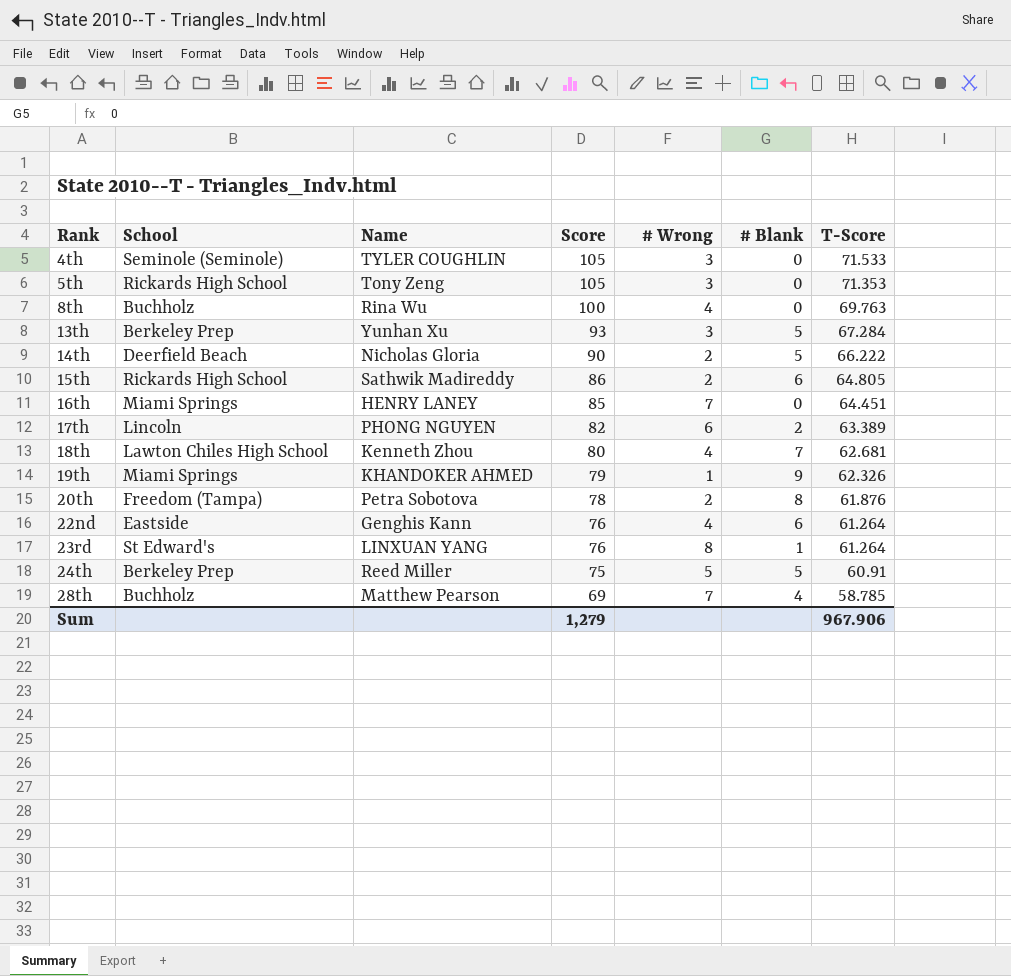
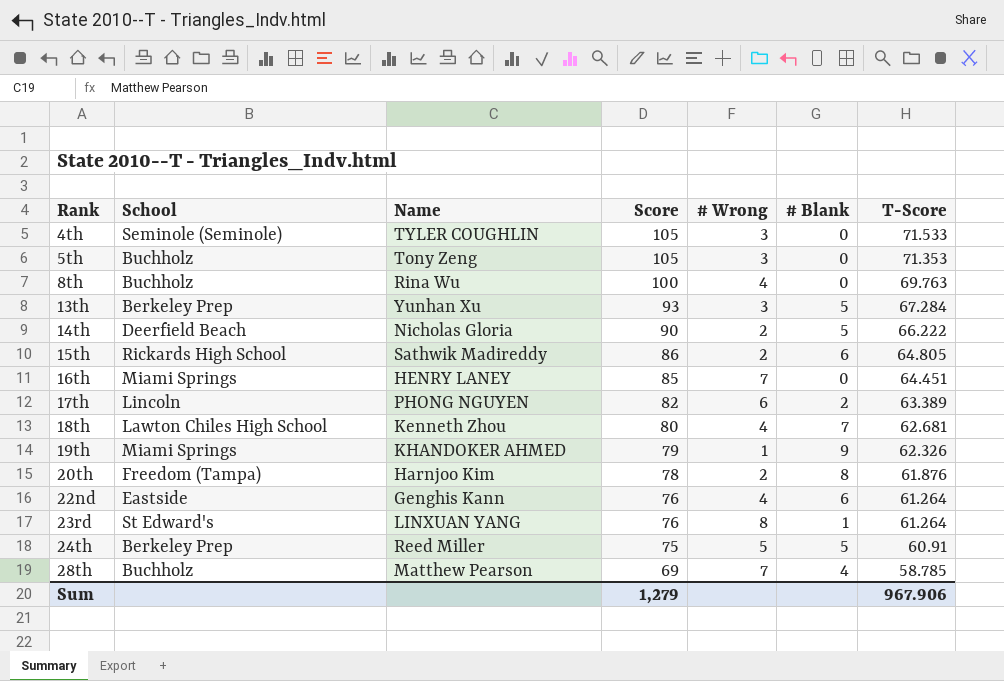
5th | School: Rickards High School -> Buchholz
20th | Name: Petra Sobotova -> Harnjoo Kim

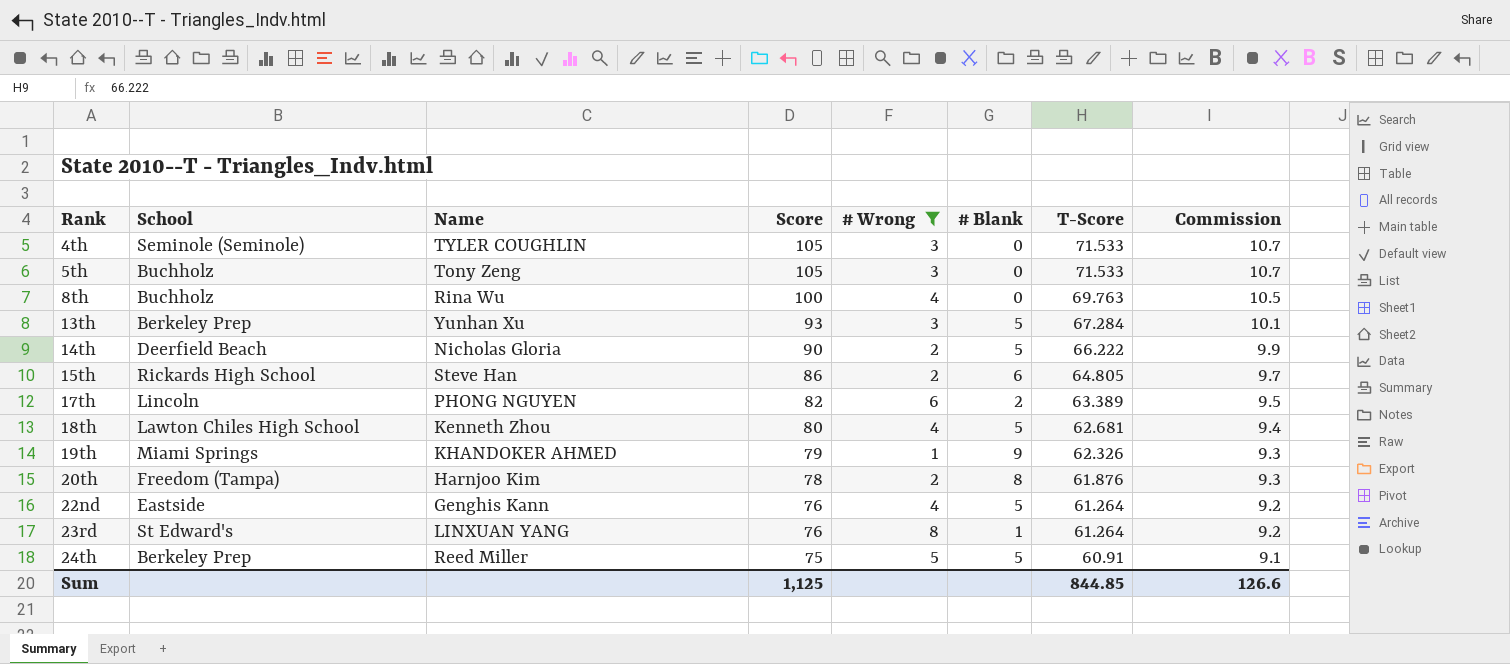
filter: none -> # Wrong != 7
column Commission | formula: none -> [T-Score] * 0.15
5th | T-Score: 71.353 -> 71.533
15th | Name: Sathwik Madireddy -> Steve Han
18th | # Blank: 7 -> 5
22nd | # Blank: 6 -> 5
Sum | Score: 1,279 -> 1,125
Sum | T-Score: 967.906 -> 844.85

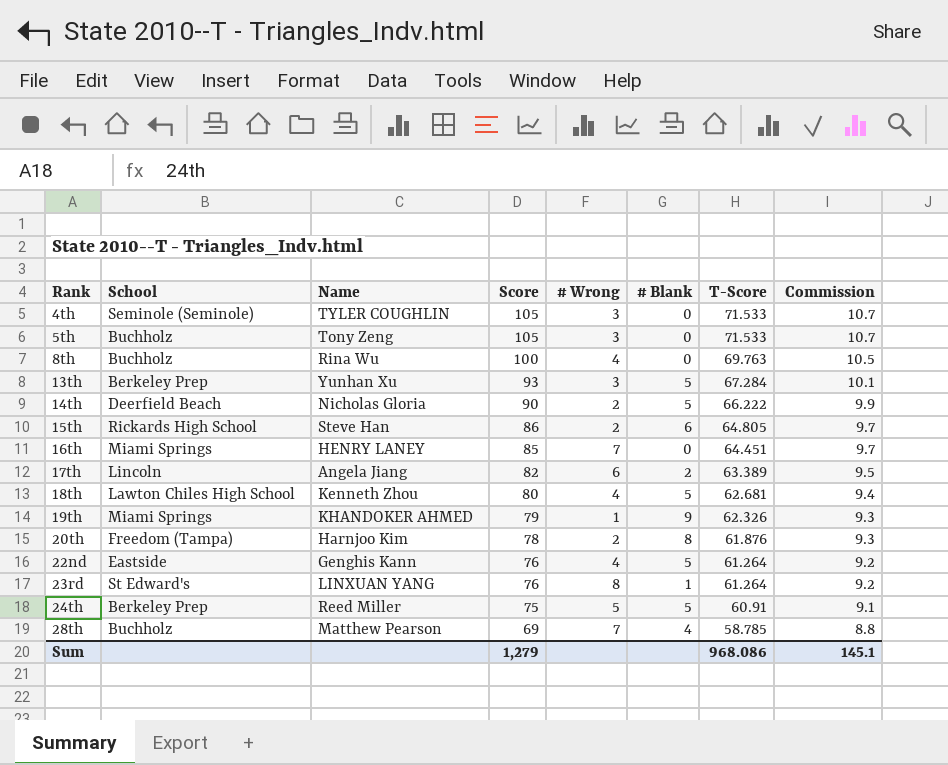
filter: # Wrong != 7 -> none
17th | Name: PHONG NGUYEN -> Angela Jiang
Sum | Score: 1,125 -> 1,279
Sum | T-Score: 844.85 -> 968.086
Sum | Commission: 126.6 -> 145.1

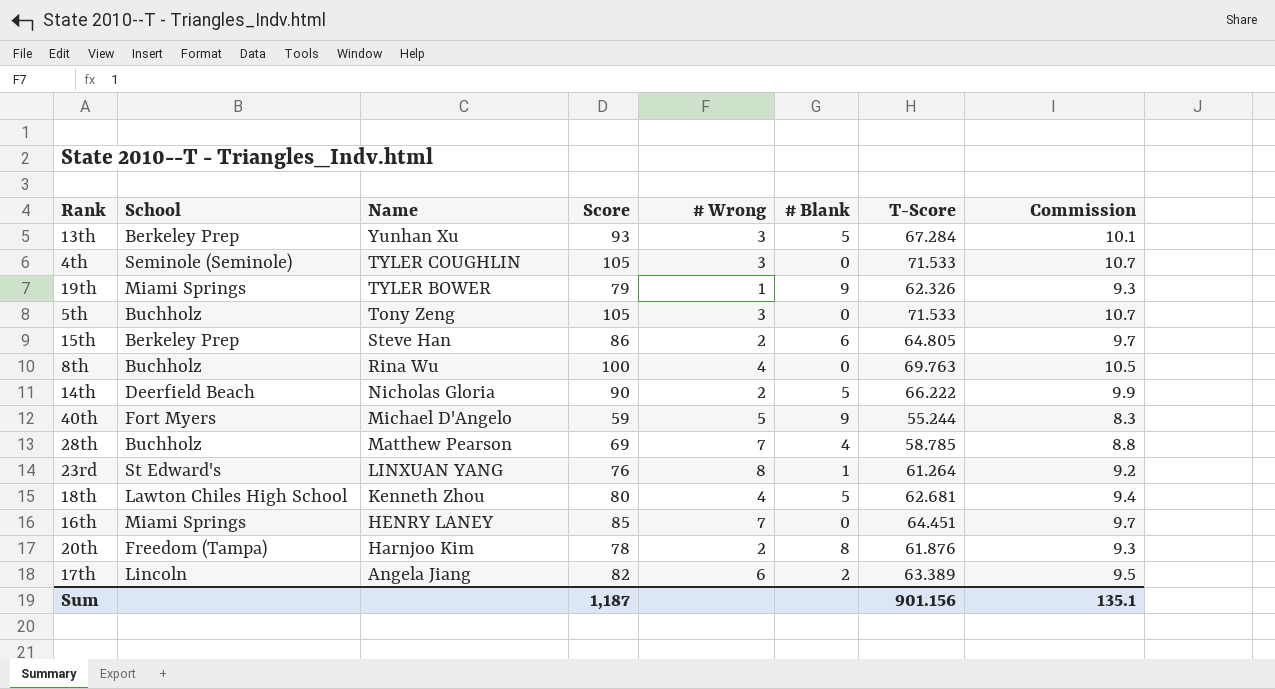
row order: Rank ascending -> Name descending
row 22nd: Eastside | Genghis Kann | 76 | 4 | 5 | 61.264 | 9.2 -> none
row 24th: Berkeley Prep | Reed Miller | 75 | 5 | 5 | 60.91 | 9.1 -> none
19th | Name: KHANDOKER AHMED -> TYLER BOWER
15th | School: Rickards High School -> Berkeley Prep
row 40th: none -> Fort Myers | Michael D'Angelo | 59 | 5 | 9 | 55.244 | 8.3
Sum | Score: 1,279 -> 1,187
Sum | T-Score: 968.086 -> 901.156
Sum | Commission: 145.1 -> 135.1

